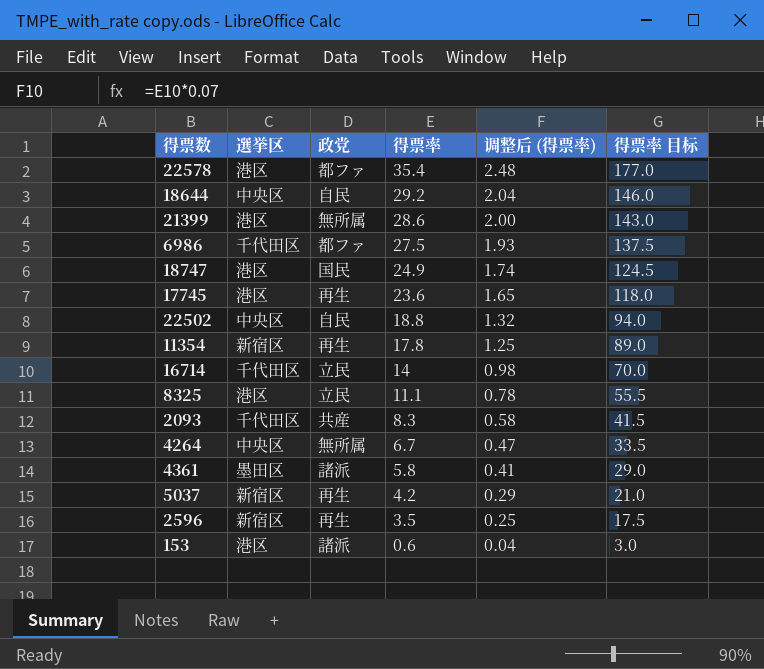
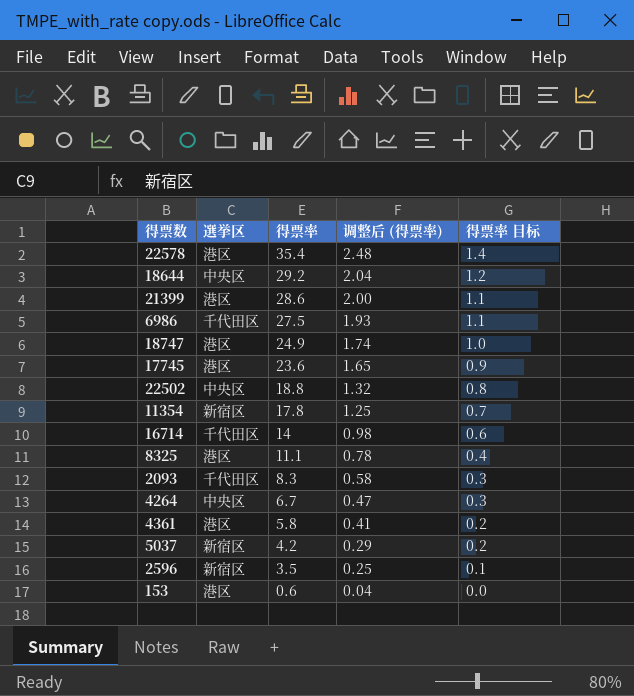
column 政党 | position: 3 -> none
column 得票率 目标 | formula: [得票率] * 5 -> [得票率] * 0.04
4361 | 選挙区: 墨田区 -> 港区

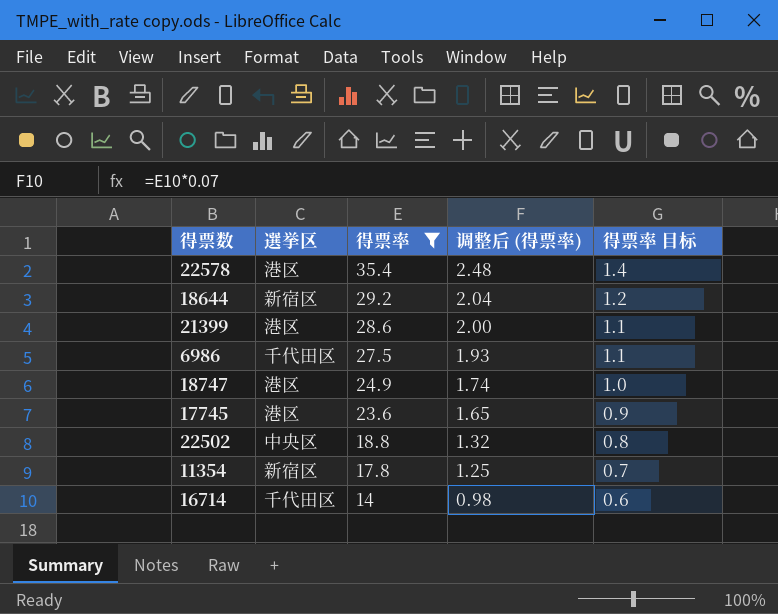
filter: none -> 得票率 >= 14
18644 | 選挙区: 中央区 -> 新宿区

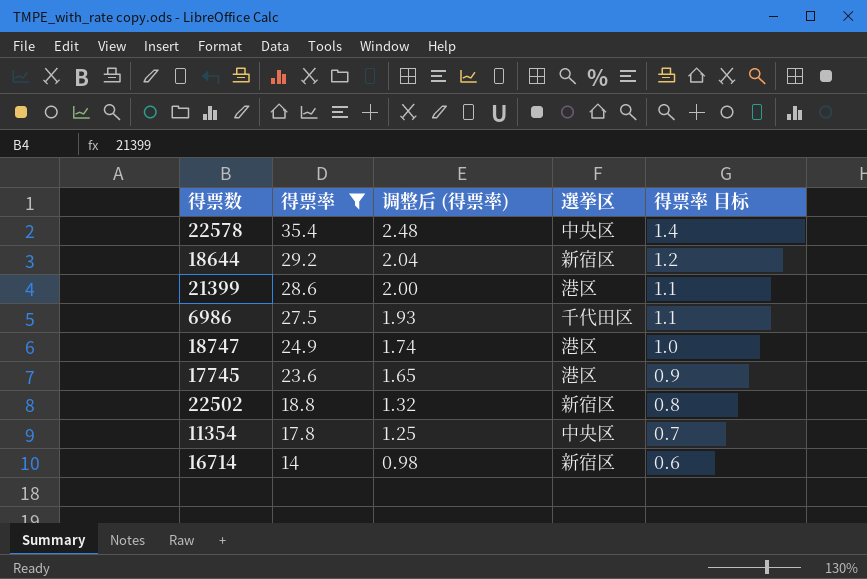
column 選挙区 | position: 2 -> 4
22578 | 選挙区: 港区 -> 中央区
22502 | 選挙区: 中央区 -> 新宿区
11354 | 選挙区: 新宿区 -> 中央区
16714 | 選挙区: 千代田区 -> 新宿区

